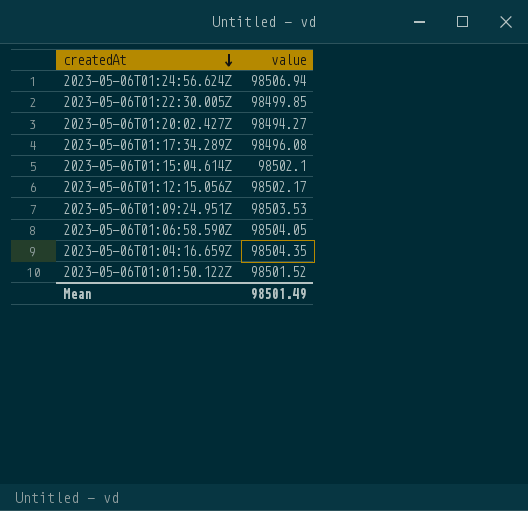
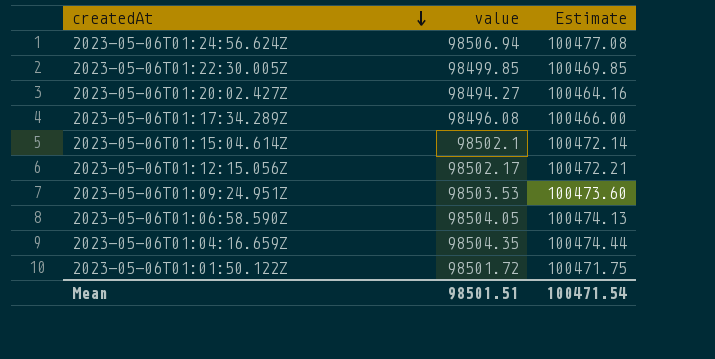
column Estimate | formula: none -> [value] * 1.02
2023-05-06T01:01:50.122Z | value: 98501.52 -> 98501.72
Mean | value: 98501.49 -> 98501.51

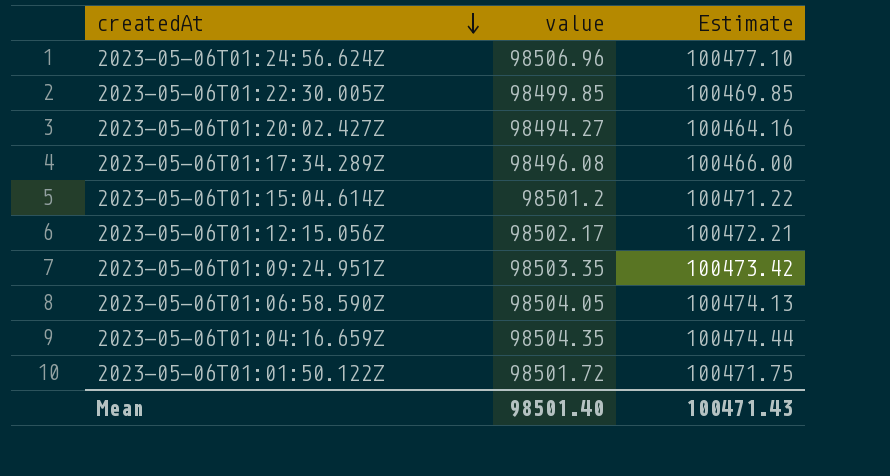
2023-05-06T01:24:56.624Z | value: 98506.94 -> 98506.96
2023-05-06T01:24:56.624Z | Estimate: 100477.08 -> 100477.10
2023-05-06T01:15:04.614Z | value: 98502.1 -> 98501.2
2023-05-06T01:15:04.614Z | Estimate: 100472.14 -> 100471.22
2023-05-06T01:09:24.951Z | value: 98503.53 -> 98503.35
2023-05-06T01:09:24.951Z | Estimate: 100473.60 -> 100473.42
Mean | value: 98501.51 -> 98501.40
Mean | Estimate: 100471.54 -> 100471.43

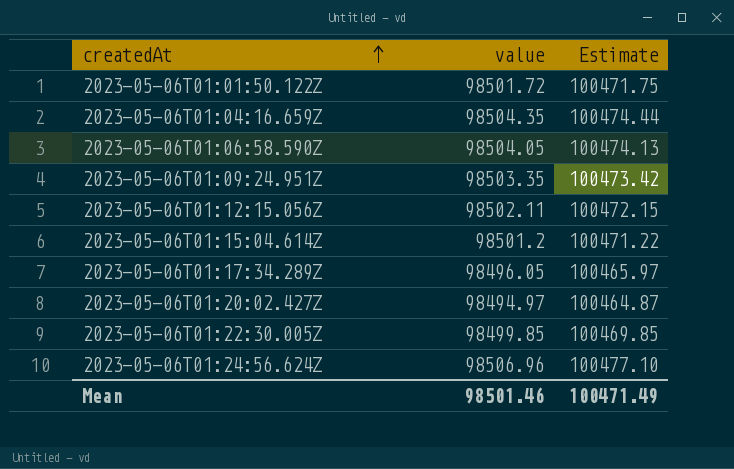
row order: createdAt descending -> createdAt ascending
2023-05-06T01:12:15.056Z | value: 98502.17 -> 98502.11
2023-05-06T01:12:15.056Z | Estimate: 100472.21 -> 100472.15
2023-05-06T01:17:34.289Z | value: 98496.08 -> 98496.05
2023-05-06T01:17:34.289Z | Estimate: 100466.00 -> 100465.97
2023-05-06T01:20:02.427Z | value: 98494.27 -> 98494.97
2023-05-06T01:20:02.427Z | Estimate: 100464.16 -> 100464.87
Mean | value: 98501.40 -> 98501.46
Mean | Estimate: 100471.43 -> 100471.49

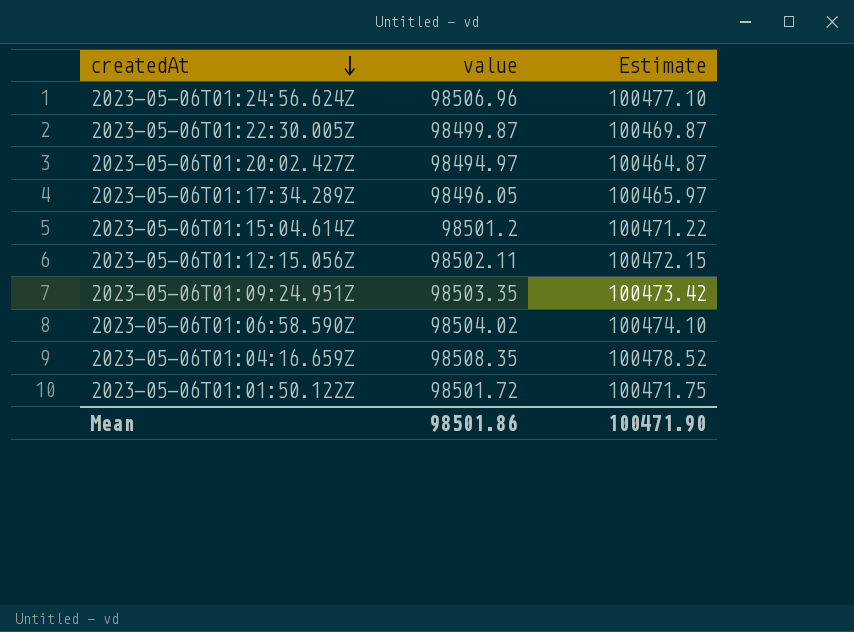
row order: createdAt ascending -> createdAt descending
2023-05-06T01:22:30.005Z | value: 98499.85 -> 98499.87
2023-05-06T01:22:30.005Z | Estimate: 100469.85 -> 100469.87
2023-05-06T01:06:58.590Z | value: 98504.05 -> 98504.02
2023-05-06T01:06:58.590Z | Estimate: 100474.13 -> 100474.10
2023-05-06T01:04:16.659Z | value: 98504.35 -> 98508.35
2023-05-06T01:04:16.659Z | Estimate: 100474.44 -> 100478.52
Mean | value: 98501.46 -> 98501.86
Mean | Estimate: 100471.49 -> 100471.90

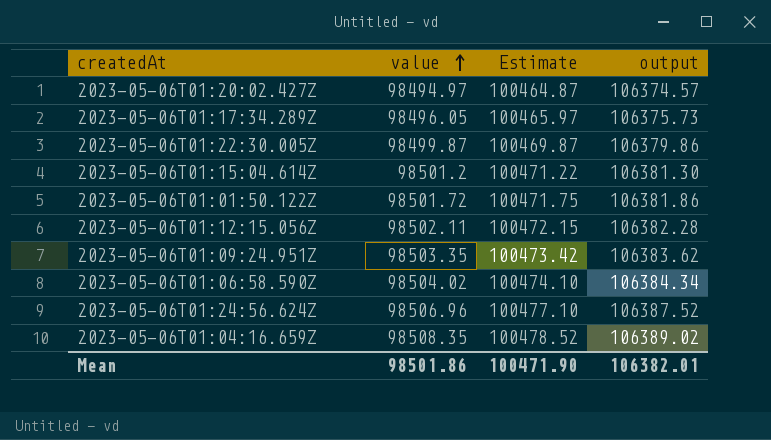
row order: createdAt descending -> value ascending
column output | formula: none -> [value] * 1.08

